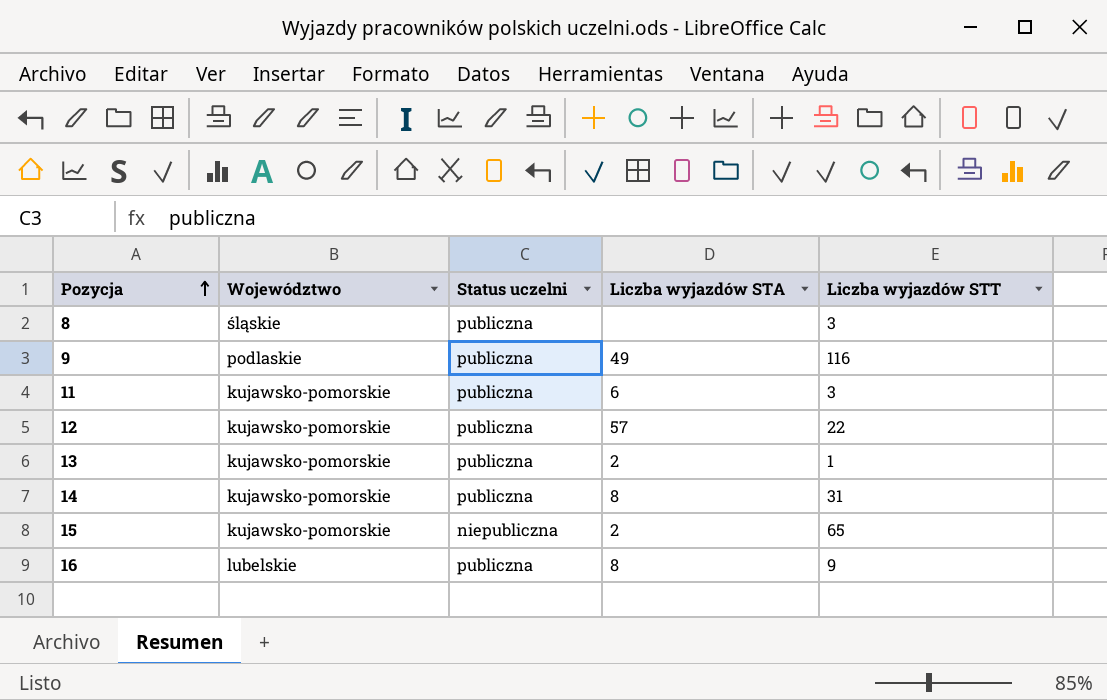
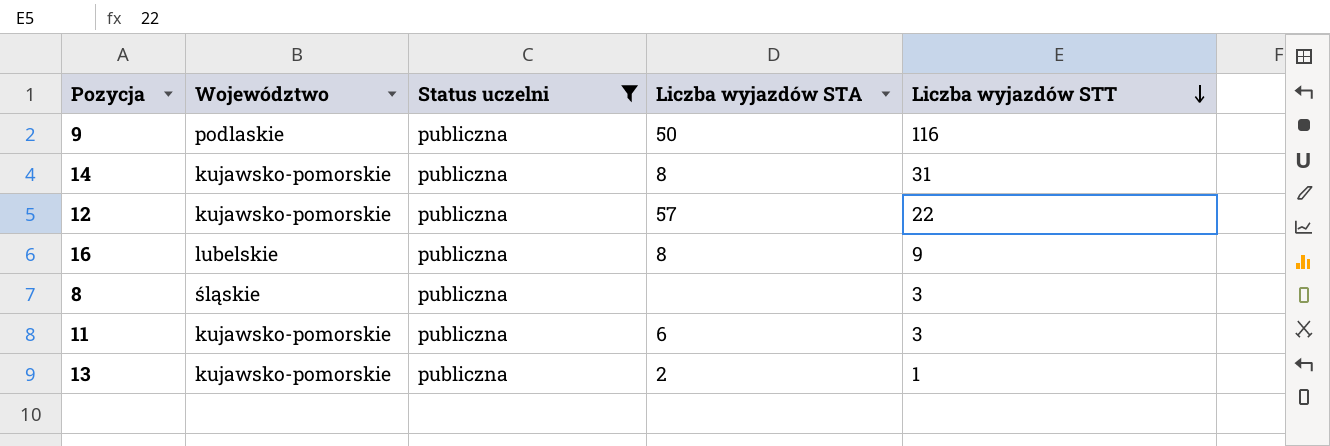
filter: none -> Status uczelni = publiczna
row order: Pozycja ascending -> Liczba wyjazdów STT descending
9 | Liczba wyjazdów STA: 49 -> 50

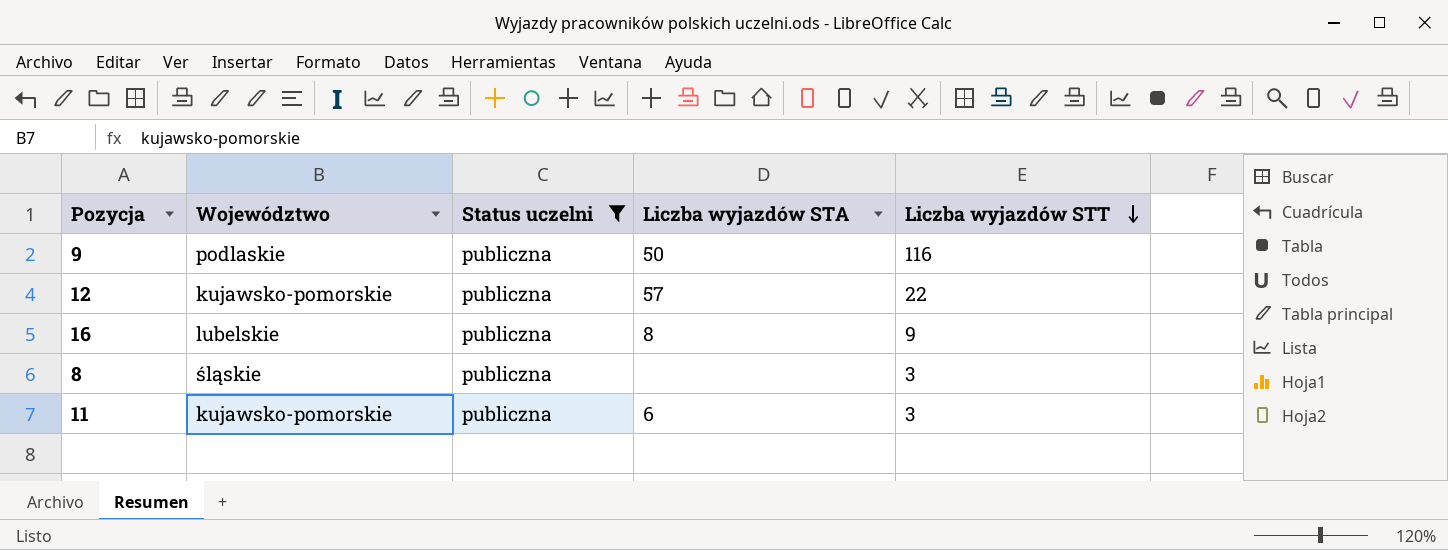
row 14: kujawsko-pomorskie | publiczna | 8 | 31 -> none
row 13: kujawsko-pomorskie | publiczna | 2 | 1 -> none

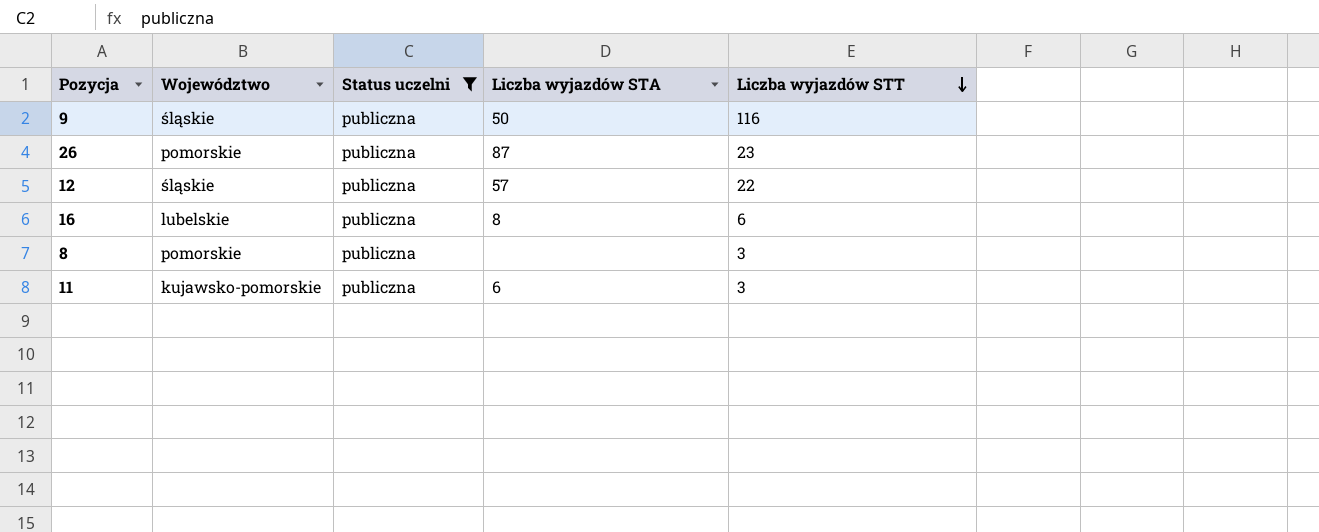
9 | Województwo: podlaskie -> śląskie
row 26: none -> pomorskie | publiczna | 87 | 23
12 | Województwo: kujawsko-pomorskie -> śląskie
16 | Liczba wyjazdów STT: 9 -> 6
8 | Województwo: śląskie -> pomorskie

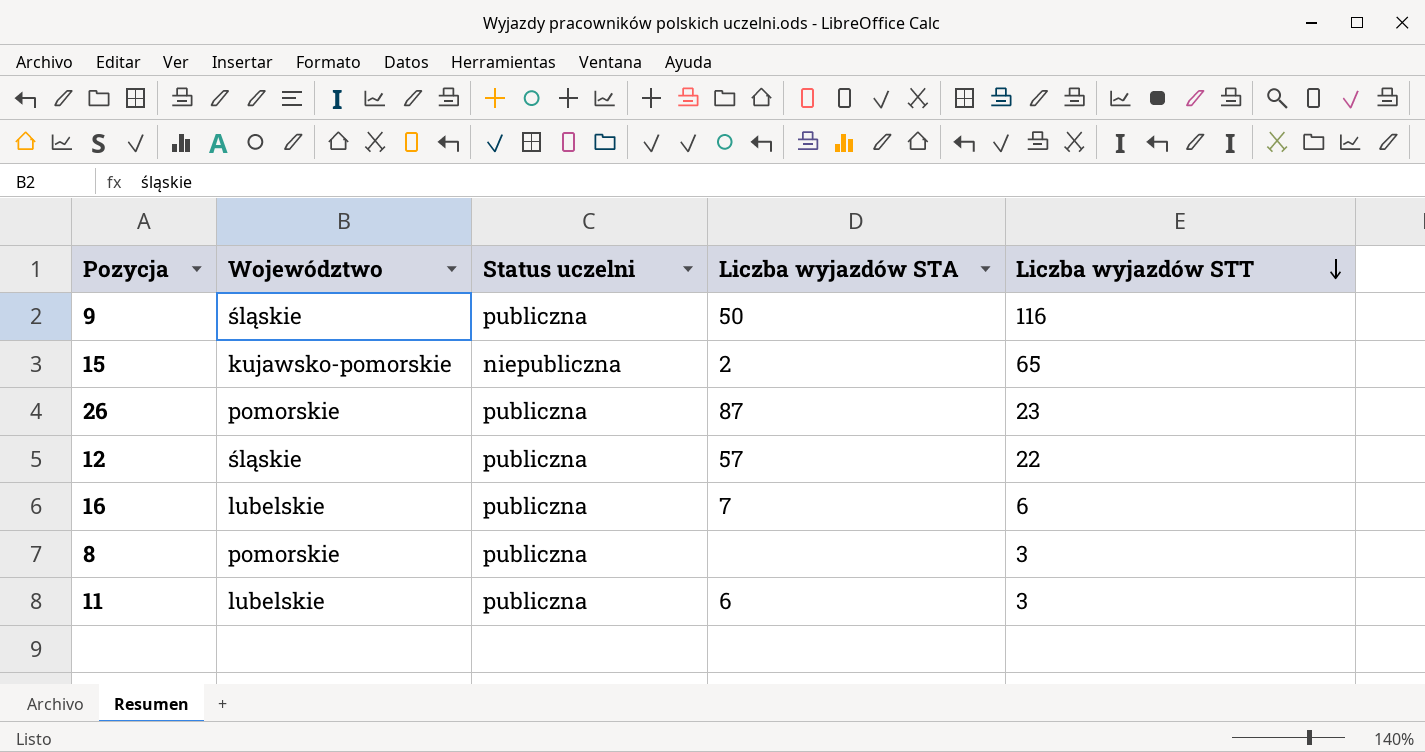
filter: Status uczelni = publiczna -> none
16 | Liczba wyjazdów STA: 8 -> 7
11 | Województwo: kujawsko-pomorskie -> lubelskie

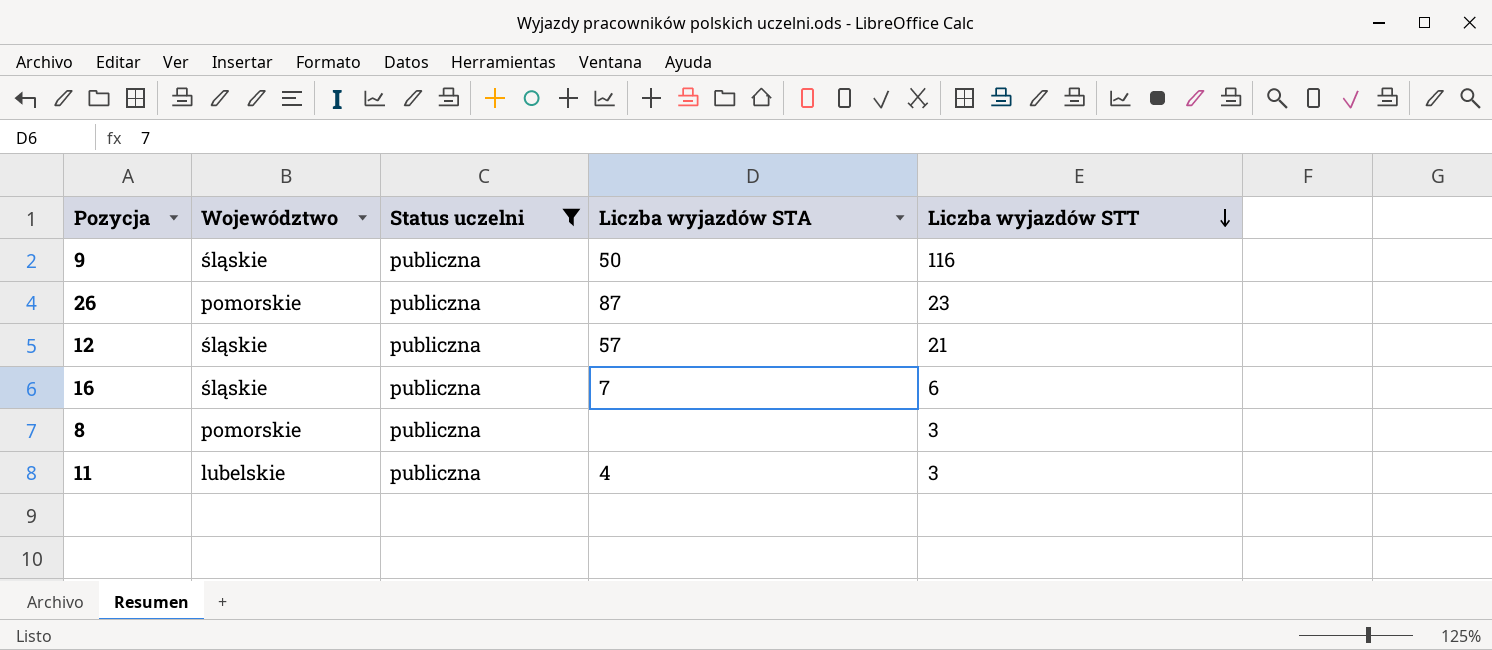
filter: none -> Status uczelni = publiczna
12 | Liczba wyjazdów STT: 22 -> 21
16 | Województwo: lubelskie -> śląskie
11 | Liczba wyjazdów STA: 6 -> 4

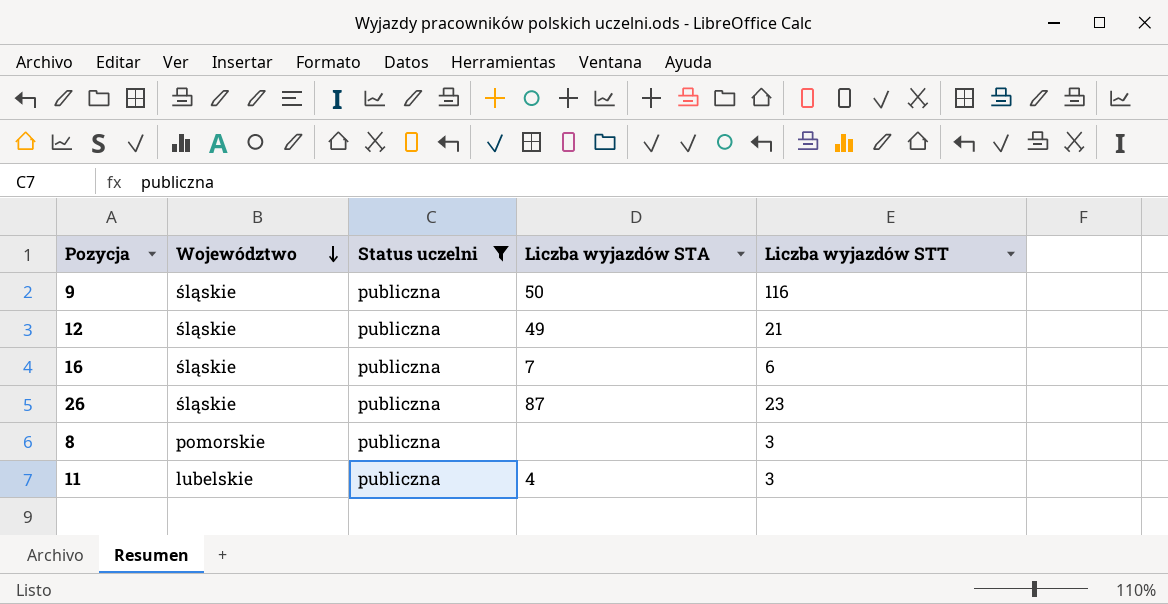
row order: Liczba wyjazdów STT descending -> Województwo descending
12 | Liczba wyjazdów STA: 57 -> 49
26 | Województwo: pomorskie -> śląskie

